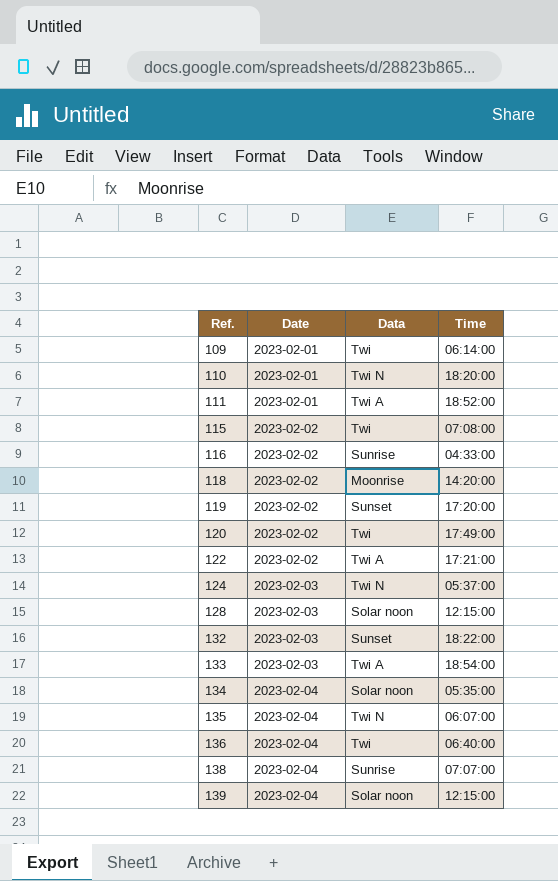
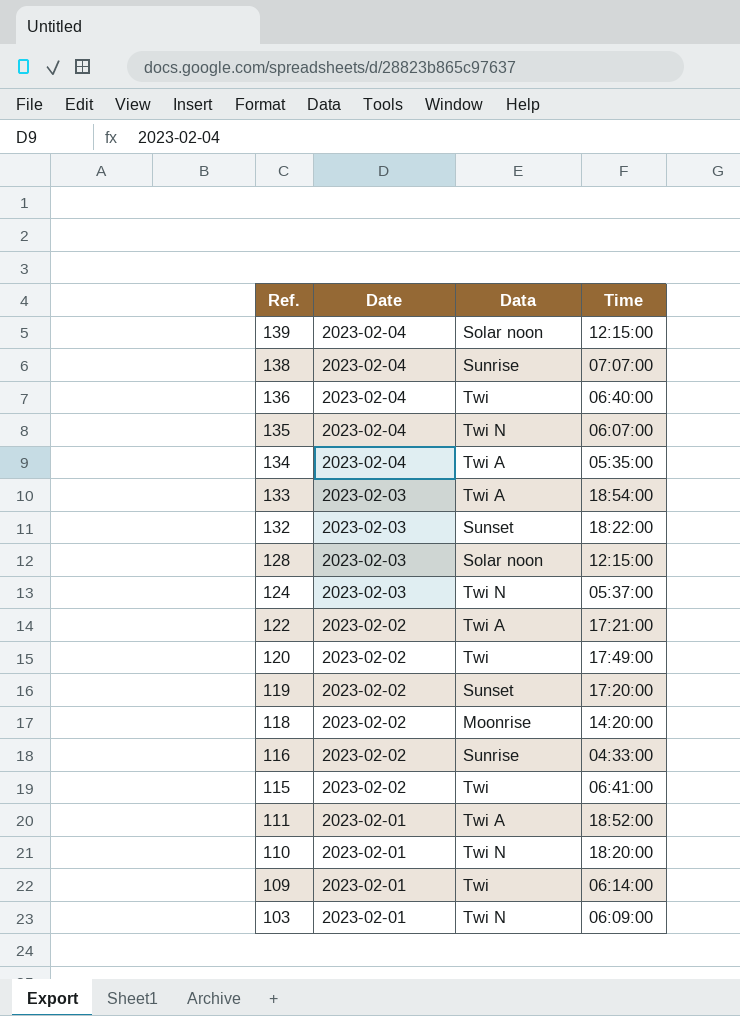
row order: Ref. ascending -> Ref. descending
134 | Data: Solar noon -> Twi A
115 | Time: 07:08:00 -> 06:41:00
row 103: none -> 2023-02-01 | Twi N | 06:09:00

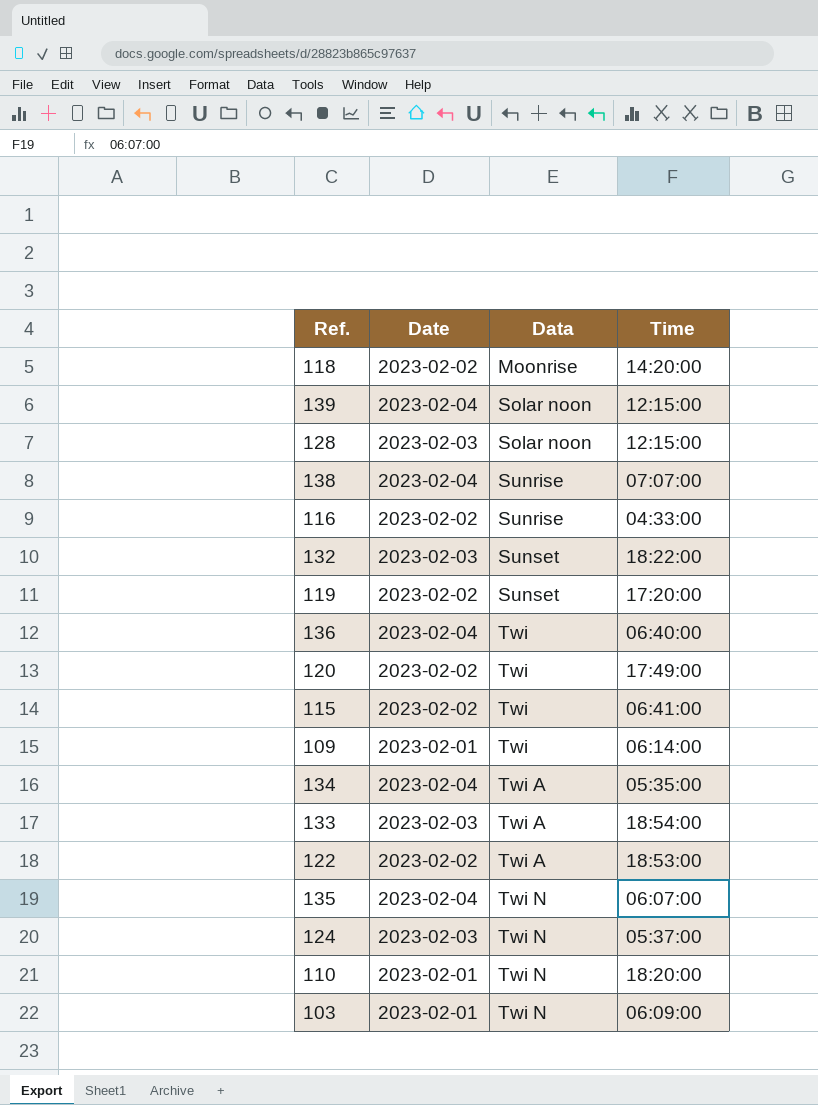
row order: Ref. descending -> Data ascending
row 111: 2023-02-01 | Twi A | 18:52:00 -> none
122 | Time: 17:21:00 -> 18:53:00

